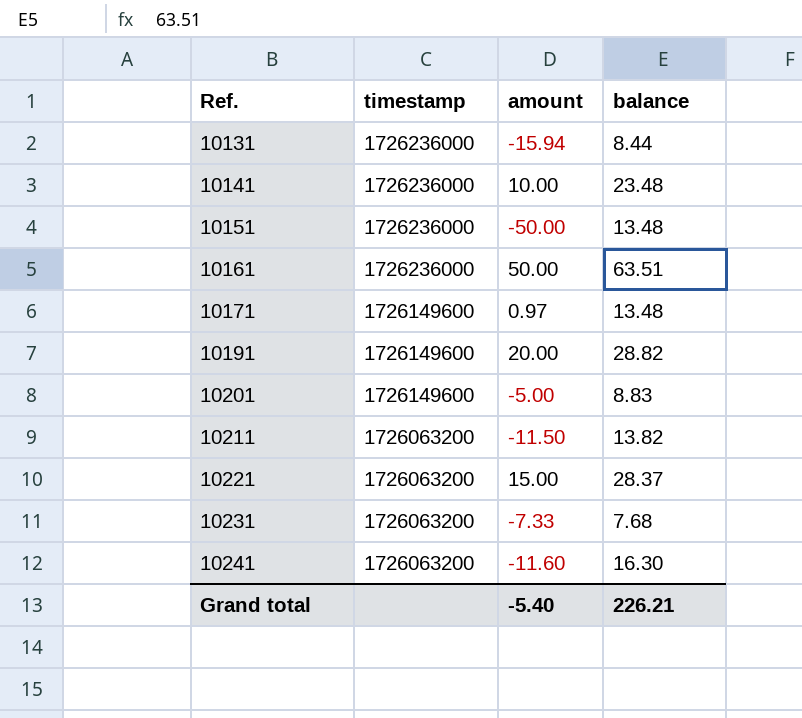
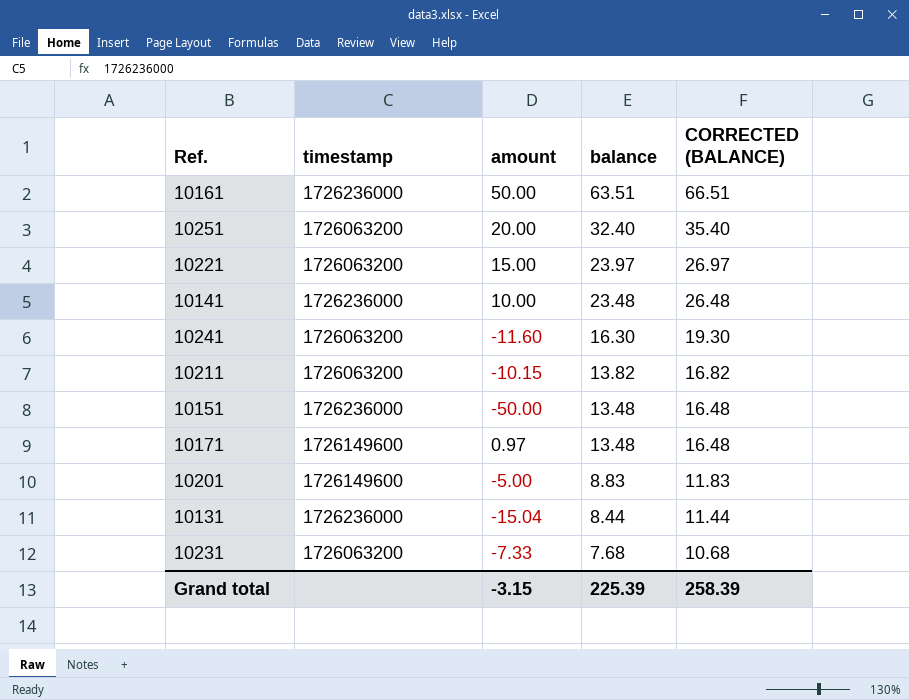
row order: Ref. ascending -> balance descending
column CORRECTED (BALANCE) | formula: none -> [balance] + 3
row 10191: 1726149600 | 20.00 | 28.82 -> none
row 10251: none -> 1726063200 | 20.00 | 32.40 | 35.40
10221 | balance: 28.37 -> 23.97
10211 | amount: -11.50 -> -10.15
10131 | amount: -15.94 -> -15.04
Grand total | amount: -5.40 -> -3.15
Grand total | balance: 226.21 -> 225.39

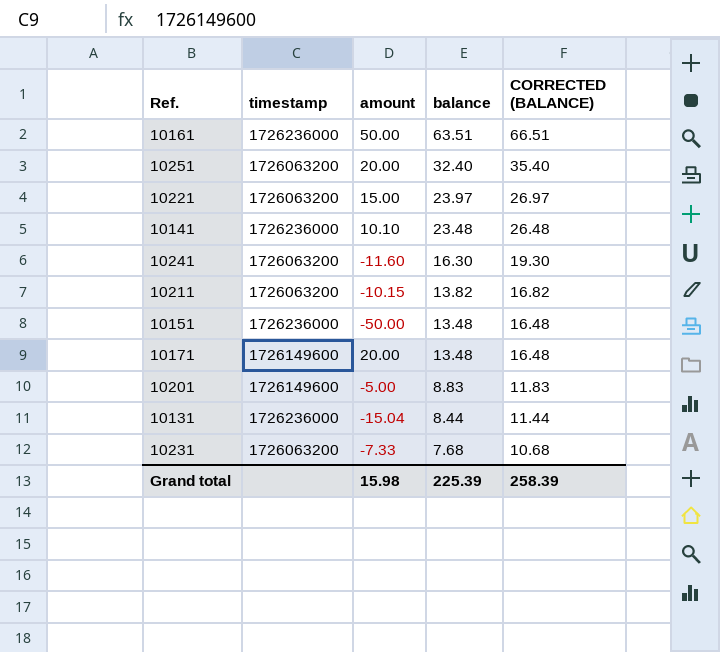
10141 | amount: 10.00 -> 10.10
10171 | amount: 0.97 -> 20.00
Grand total | amount: -3.15 -> 15.98

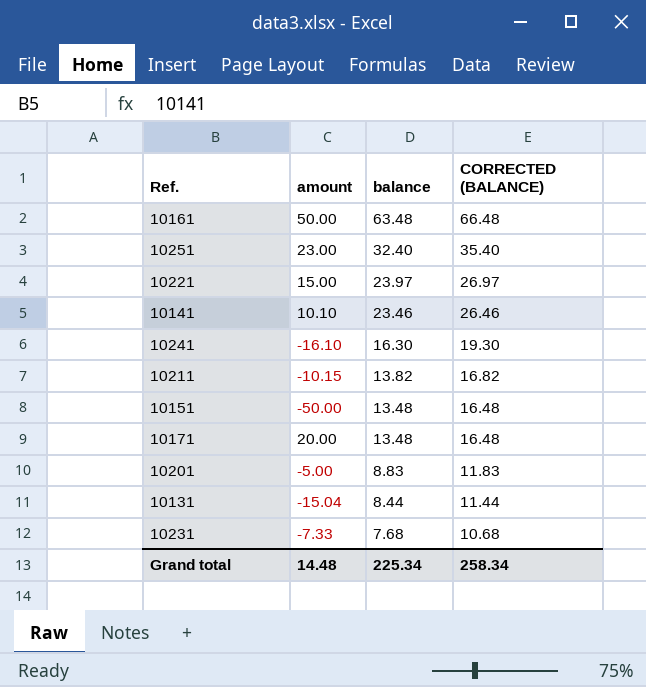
column timestamp | position: 2 -> none
10161 | balance: 63.51 -> 63.48
10161 | CORRECTED (BALANCE): 66.51 -> 66.48
10251 | amount: 20.00 -> 23.00
10141 | balance: 23.48 -> 23.46
10141 | CORRECTED (BALANCE): 26.48 -> 26.46
10241 | amount: -11.60 -> -16.10
Grand total | amount: 15.98 -> 14.48
Grand total | balance: 225.39 -> 225.34
Grand total | CORRECTED (BALANCE): 258.39 -> 258.34

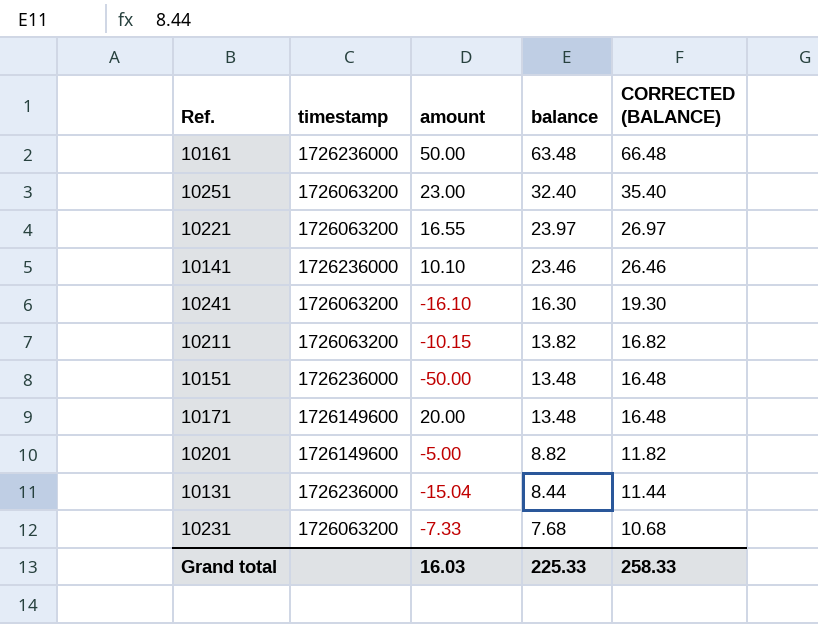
column timestamp | position: none -> 2
10221 | amount: 15.00 -> 16.55
10201 | balance: 8.83 -> 8.82
10201 | CORRECTED (BALANCE): 11.83 -> 11.82
Grand total | amount: 14.48 -> 16.03
Grand total | balance: 225.34 -> 225.33
Grand total | CORRECTED (BALANCE): 258.34 -> 258.33

